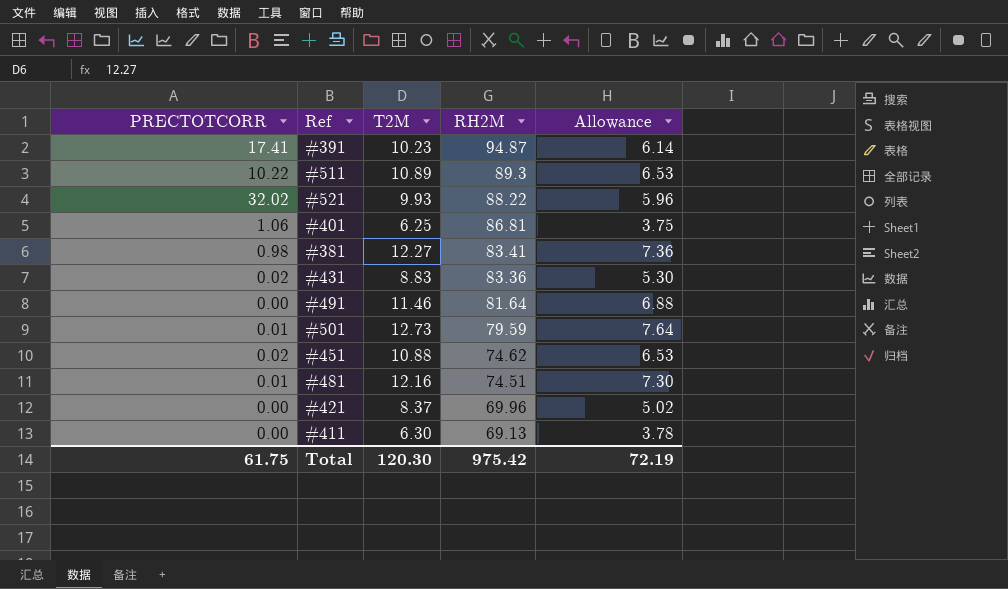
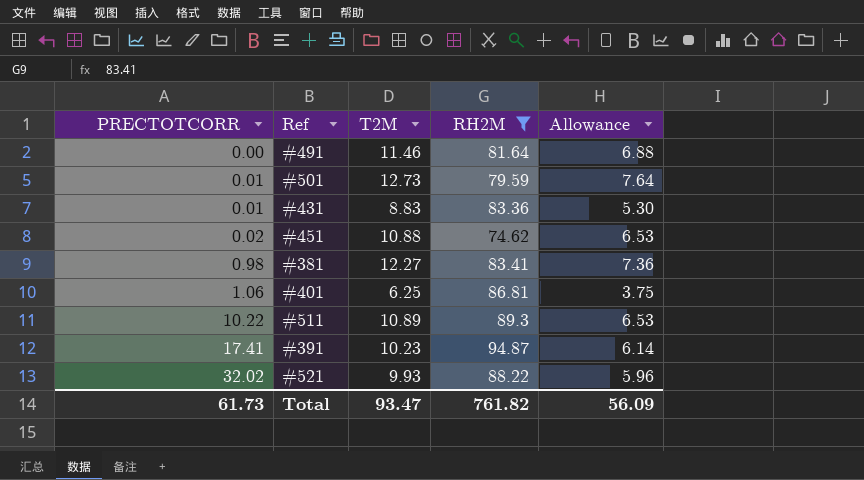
filter: none -> RH2M >= 74.62
row order: RH2M descending -> PRECTOTCORR ascending
#431 | PRECTOTCORR: 0.02 -> 0.01
Total | PRECTOTCORR: 61.75 -> 61.73
Total | T2M: 120.30 -> 93.47
Total | RH2M: 975.42 -> 761.82
Total | Allowance: 72.19 -> 56.09

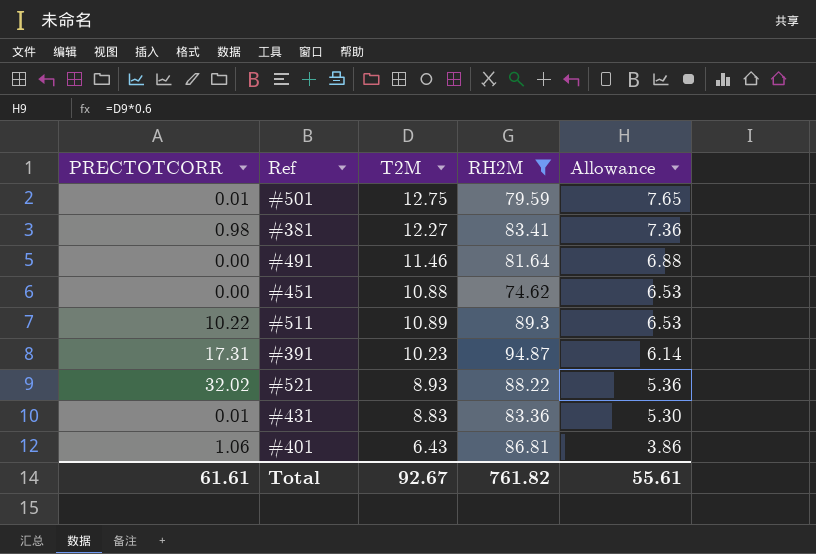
row order: PRECTOTCORR ascending -> Allowance descending
#501 | T2M: 12.73 -> 12.75
#501 | Allowance: 7.64 -> 7.65
#451 | PRECTOTCORR: 0.02 -> 0.00
#391 | PRECTOTCORR: 17.41 -> 17.31
#521 | T2M: 9.93 -> 8.93
#521 | Allowance: 5.96 -> 5.36
#401 | T2M: 6.25 -> 6.43
#401 | Allowance: 3.75 -> 3.86
Total | PRECTOTCORR: 61.73 -> 61.61
Total | T2M: 93.47 -> 92.67
Total | Allowance: 56.09 -> 55.61

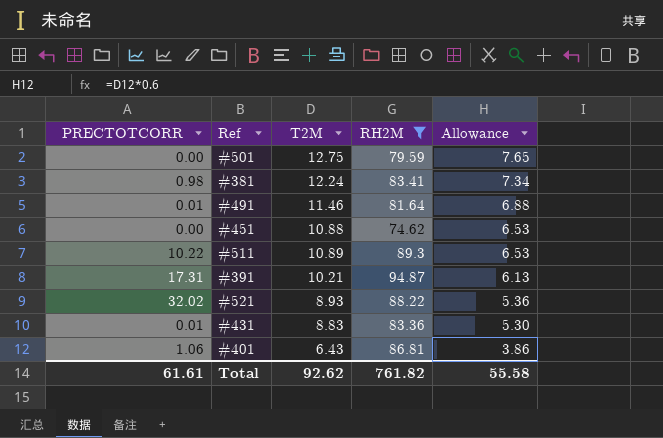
#501 | PRECTOTCORR: 0.01 -> 0.00
#381 | T2M: 12.27 -> 12.24
#381 | Allowance: 7.36 -> 7.34
#491 | PRECTOTCORR: 0.00 -> 0.01
#391 | T2M: 10.23 -> 10.21
#391 | Allowance: 6.14 -> 6.13
Total | T2M: 92.67 -> 92.62
Total | Allowance: 55.61 -> 55.58

